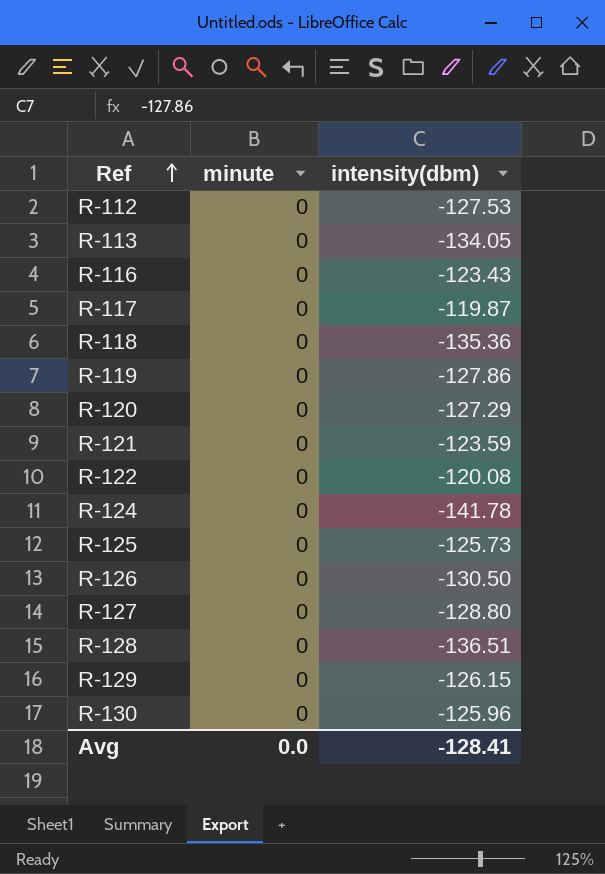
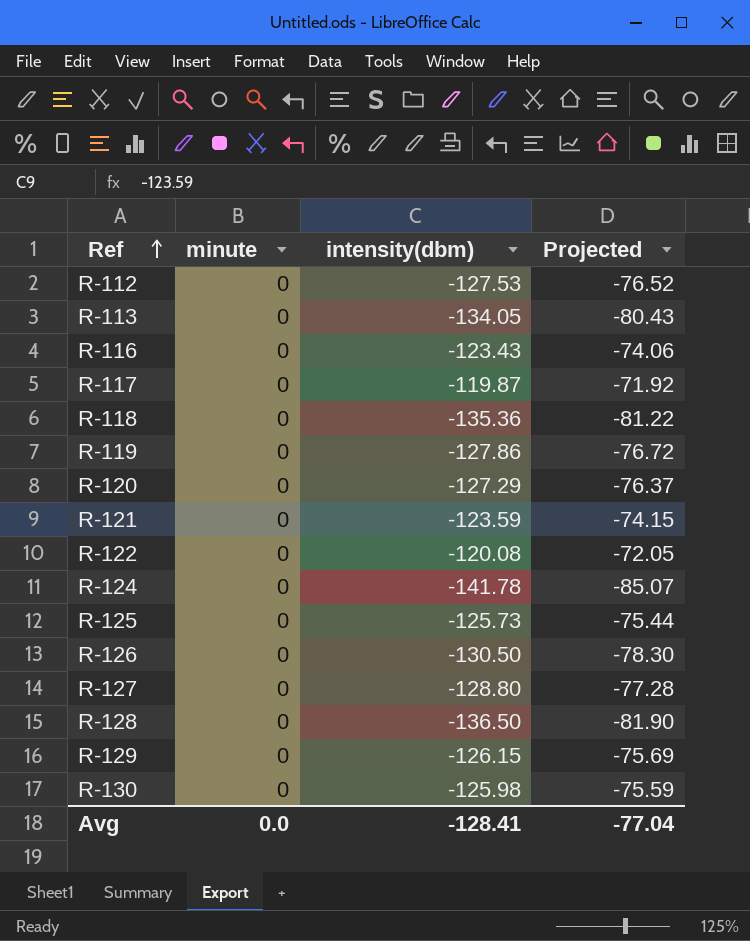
column Projected | formula: none -> [intensity(dbm)] * 0.6
R-128 | intensity(dbm): -136.51 -> -136.50
R-130 | intensity(dbm): -125.96 -> -125.98

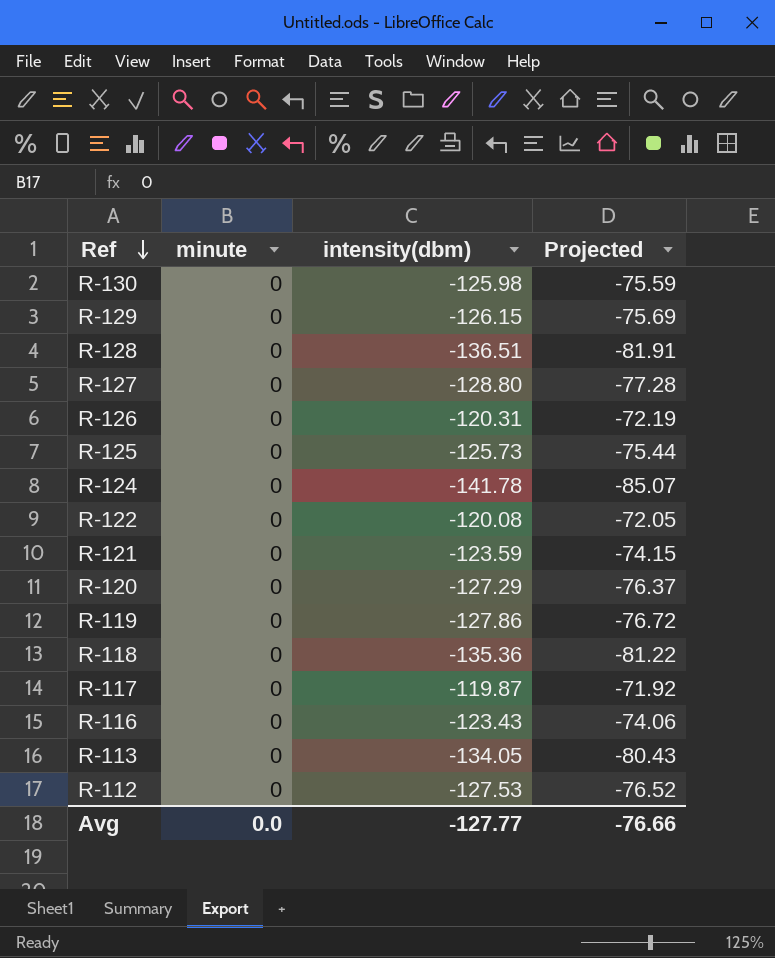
row order: Ref ascending -> Ref descending
R-128 | intensity(dbm): -136.50 -> -136.51
R-128 | Projected: -81.90 -> -81.91
R-126 | intensity(dbm): -130.50 -> -120.31
R-126 | Projected: -78.30 -> -72.19
Avg | intensity(dbm): -128.41 -> -127.77
Avg | Projected: -77.04 -> -76.66

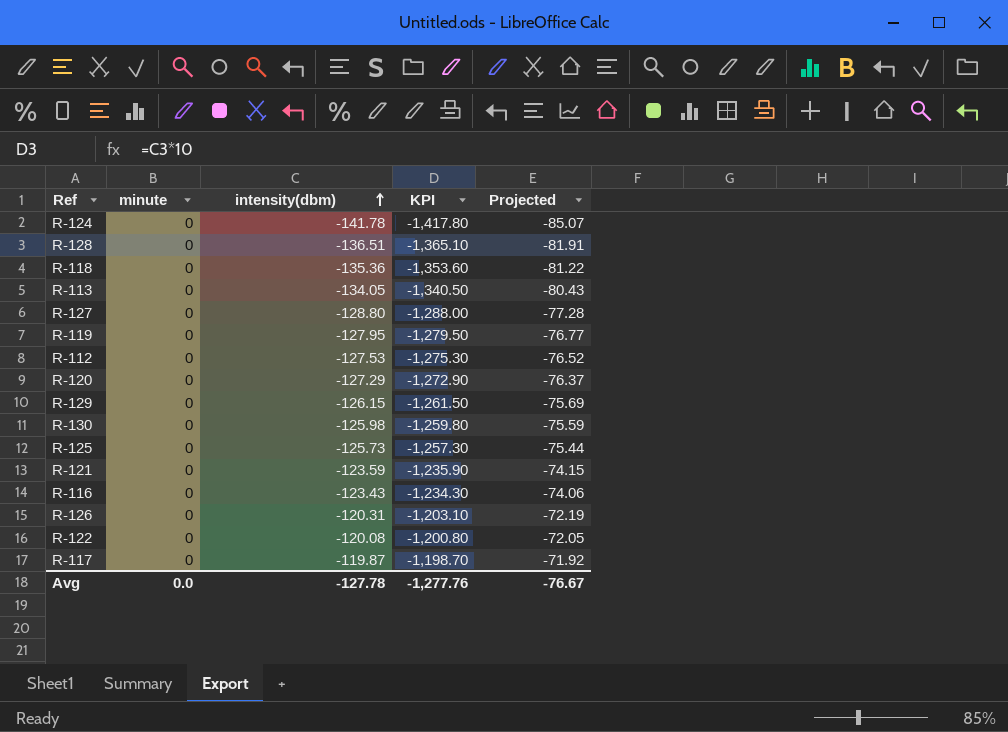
row order: Ref descending -> intensity(dbm) ascending
column KPI | formula: none -> [intensity(dbm)] * 10
R-119 | intensity(dbm): -127.86 -> -127.95
R-119 | Projected: -76.72 -> -76.77
Avg | intensity(dbm): -127.77 -> -127.78
Avg | Projected: -76.66 -> -76.67

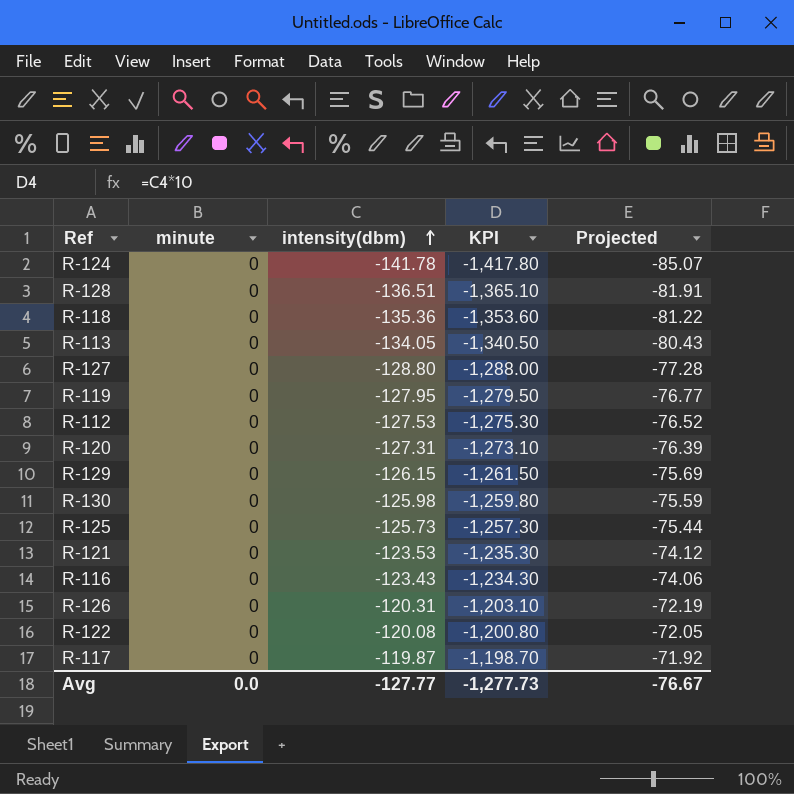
R-120 | intensity(dbm): -127.29 -> -127.31
R-120 | KPI: -1,272.90 -> -1,273.10
R-120 | Projected: -76.37 -> -76.39
R-121 | intensity(dbm): -123.59 -> -123.53
R-121 | KPI: -1,235.90 -> -1,235.30
R-121 | Projected: -74.15 -> -74.12
Avg | intensity(dbm): -127.78 -> -127.77
Avg | KPI: -1,277.76 -> -1,277.73

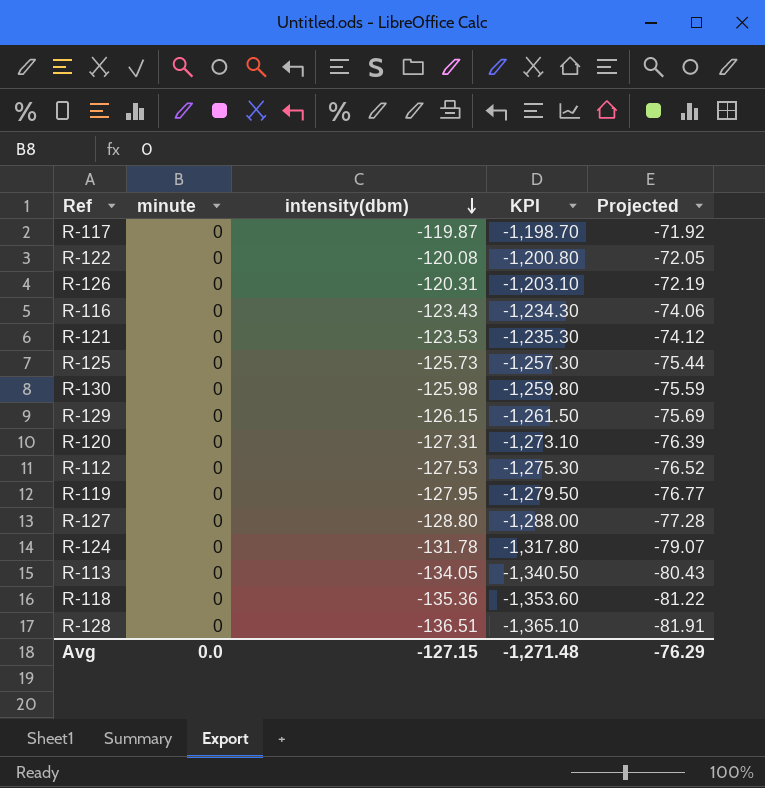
row order: intensity(dbm) ascending -> intensity(dbm) descending
R-124 | intensity(dbm): -141.78 -> -131.78
R-124 | KPI: -1,417.80 -> -1,317.80
R-124 | Projected: -85.07 -> -79.07
Avg | intensity(dbm): -127.77 -> -127.15
Avg | KPI: -1,277.73 -> -1,271.48
Avg | Projected: -76.67 -> -76.29

